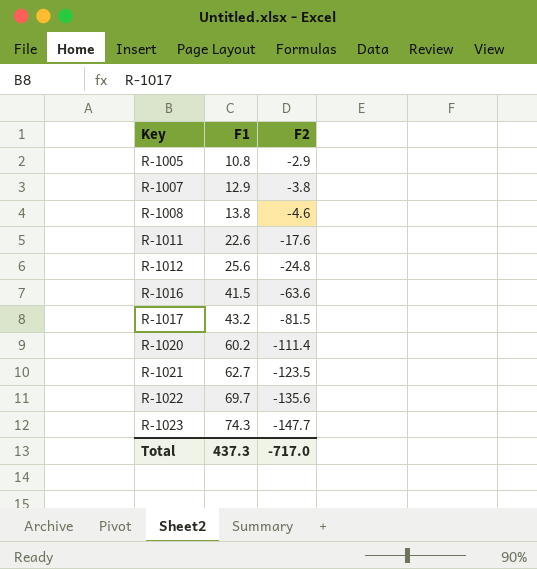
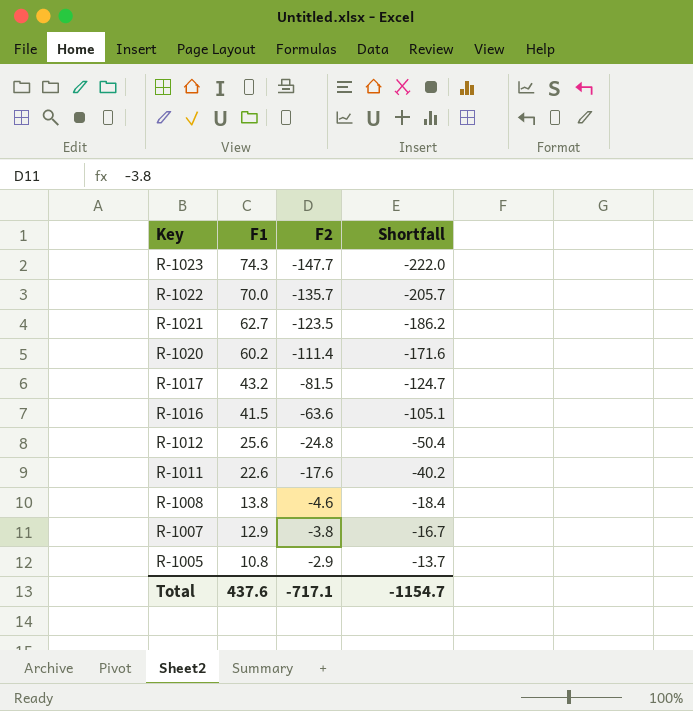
row order: Key ascending -> Key descending
column Shortfall | formula: none -> [F2] - [F1]
R-1022 | F1: 69.7 -> 70.0
R-1022 | F2: -135.6 -> -135.7
Total | F1: 437.3 -> 437.6
Total | F2: -717.0 -> -717.1

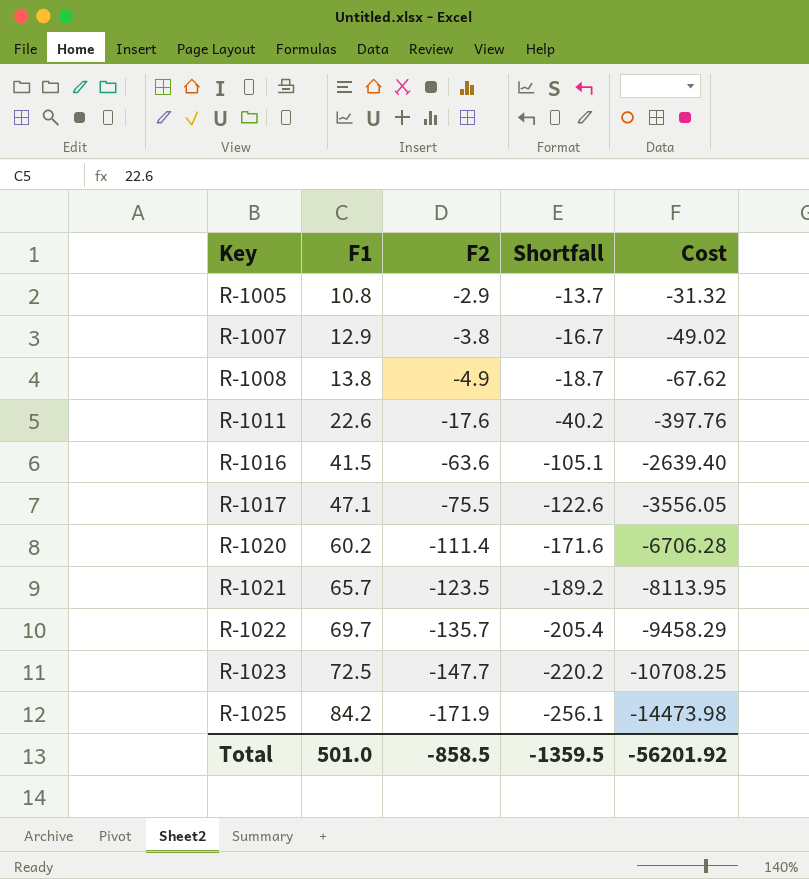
row order: Key descending -> Key ascending
column Cost | formula: none -> [F1] * [F2]
row R-1012: 25.6 | -24.8 | -50.4 -> none
R-1008 | F2: -4.6 -> -4.9
R-1008 | Shortfall: -18.4 -> -18.7
R-1017 | F1: 43.2 -> 47.1
R-1017 | F2: -81.5 -> -75.5
R-1017 | Shortfall: -124.7 -> -122.6
R-1021 | F1: 62.7 -> 65.7
R-1021 | Shortfall: -186.2 -> -189.2
R-1022 | F1: 70.0 -> 69.7
R-1022 | Shortfall: -205.7 -> -205.4
R-1023 | F1: 74.3 -> 72.5
R-1023 | Shortfall: -222.0 -> -220.2
row R-1025: none -> 84.2 | -171.9 | -256.1 | -14473.98
Total | F1: 437.6 -> 501.0
Total | F2: -717.1 -> -858.5
Total | Shortfall: -1154.7 -> -1359.5

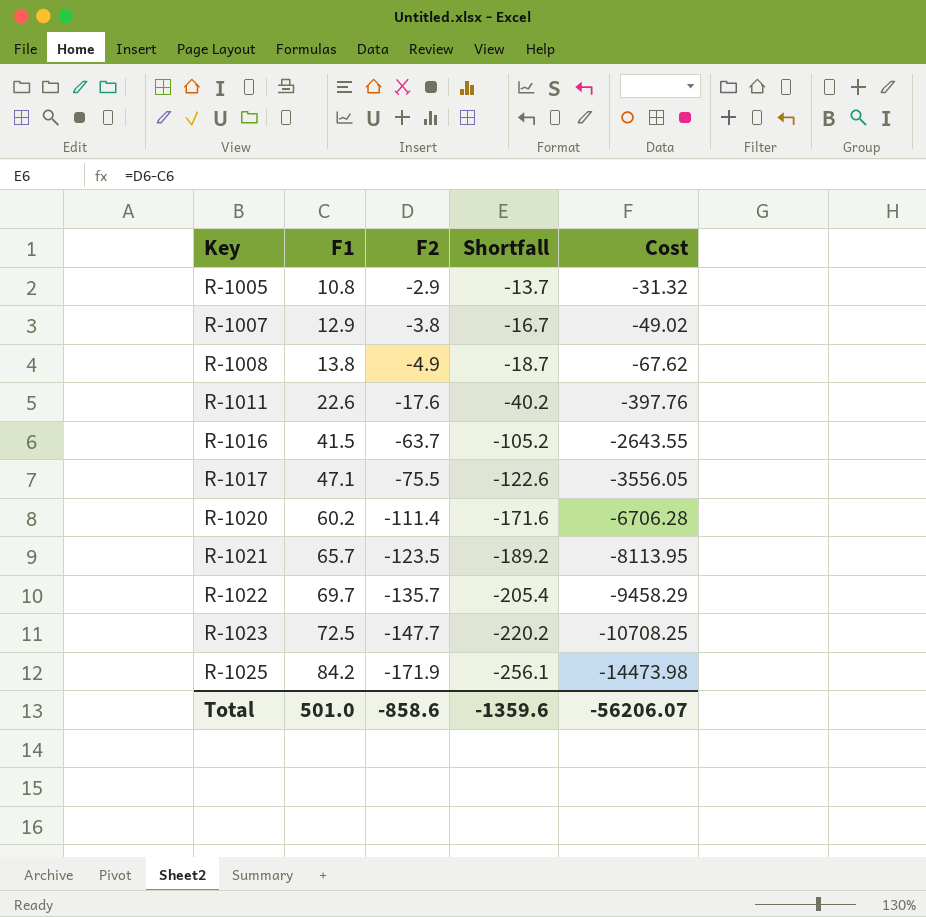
R-1016 | F2: -63.6 -> -63.7
R-1016 | Shortfall: -105.1 -> -105.2
R-1016 | Cost: -2639.40 -> -2643.55
Total | F2: -858.5 -> -858.6
Total | Shortfall: -1359.5 -> -1359.6
Total | Cost: -56201.92 -> -56206.07

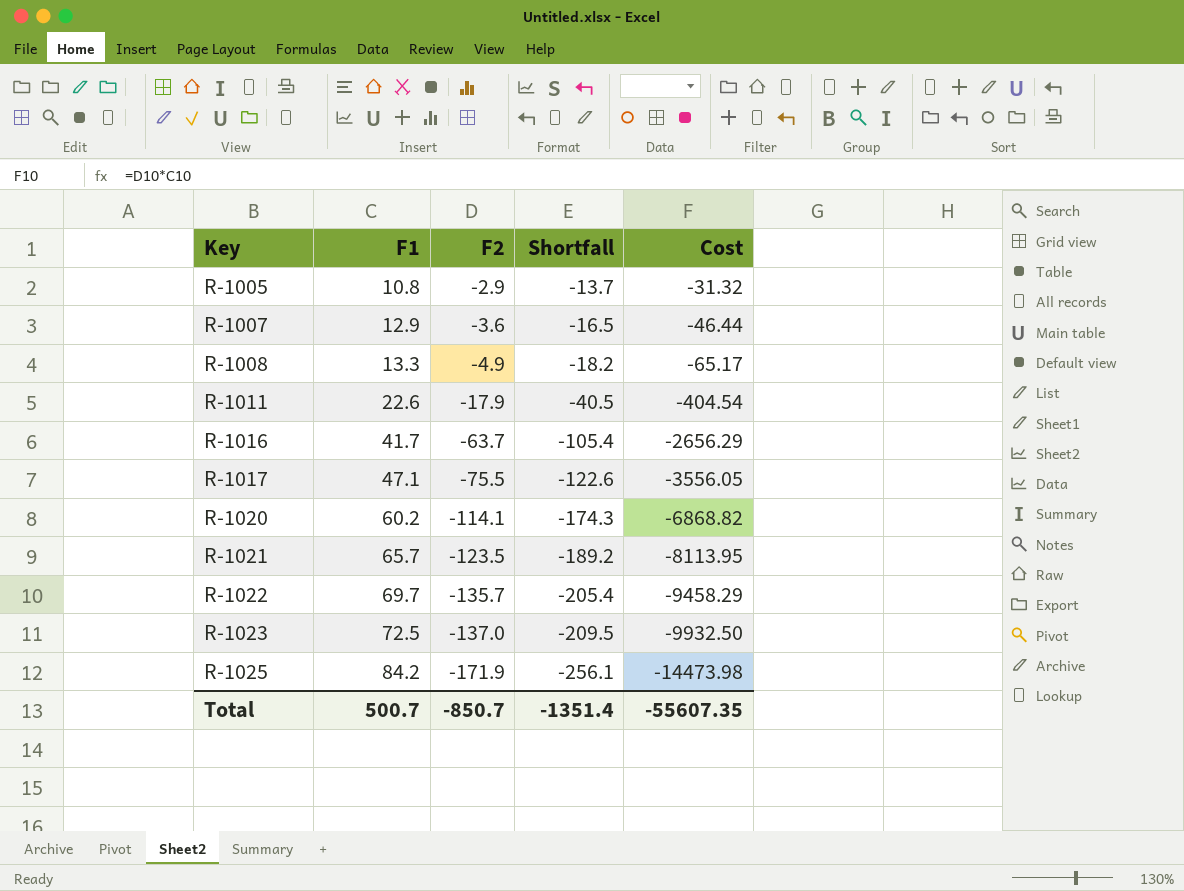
R-1007 | F2: -3.8 -> -3.6
R-1007 | Shortfall: -16.7 -> -16.5
R-1007 | Cost: -49.02 -> -46.44
R-1008 | F1: 13.8 -> 13.3
R-1008 | Shortfall: -18.7 -> -18.2
R-1008 | Cost: -67.62 -> -65.17
R-1011 | F2: -17.6 -> -17.9
R-1011 | Shortfall: -40.2 -> -40.5
R-1011 | Cost: -397.76 -> -404.54
R-1016 | F1: 41.5 -> 41.7
R-1016 | Shortfall: -105.2 -> -105.4
R-1016 | Cost: -2643.55 -> -2656.29
R-1020 | F2: -111.4 -> -114.1
R-1020 | Shortfall: -171.6 -> -174.3
R-1020 | Cost: -6706.28 -> -6868.82
R-1023 | F2: -147.7 -> -137.0
R-1023 | Shortfall: -220.2 -> -209.5
R-1023 | Cost: -10708.25 -> -9932.50
Total | F1: 501.0 -> 500.7
Total | F2: -858.6 -> -850.7
Total | Shortfall: -1359.6 -> -1351.4
Total | Cost: -56206.07 -> -55607.35

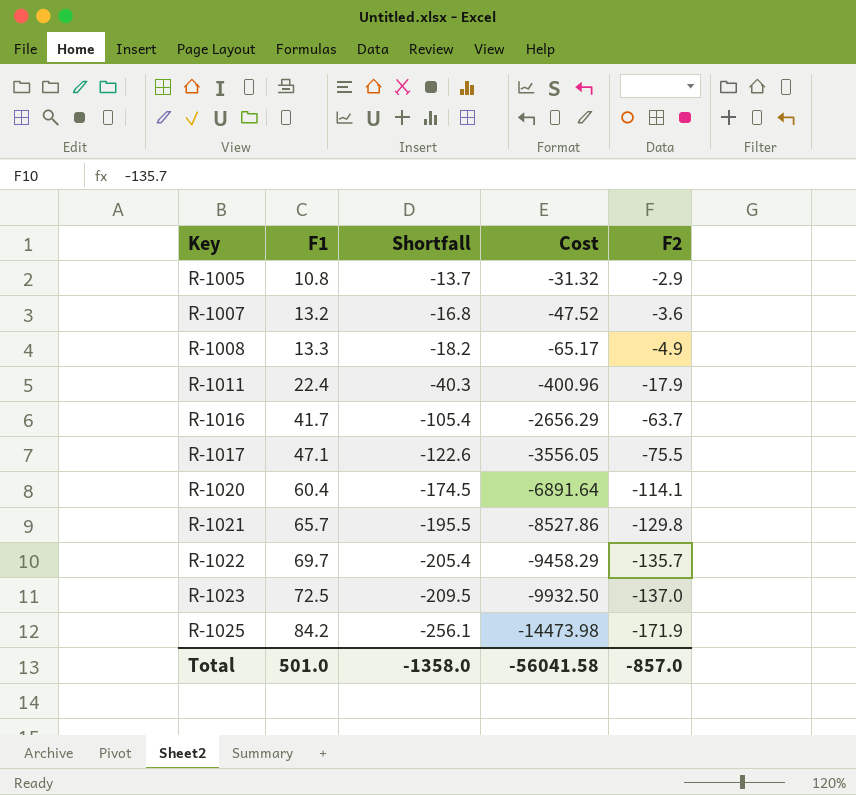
column F2 | position: 3 -> 5
R-1007 | F1: 12.9 -> 13.2
R-1007 | Shortfall: -16.5 -> -16.8
R-1007 | Cost: -46.44 -> -47.52
R-1011 | F1: 22.6 -> 22.4
R-1011 | Shortfall: -40.5 -> -40.3
R-1011 | Cost: -404.54 -> -400.96
R-1020 | F1: 60.2 -> 60.4
R-1020 | Shortfall: -174.3 -> -174.5
R-1020 | Cost: -6868.82 -> -6891.64
R-1021 | Shortfall: -189.2 -> -195.5
R-1021 | Cost: -8113.95 -> -8527.86
R-1021 | F2: -123.5 -> -129.8
Total | F1: 500.7 -> 501.0
Total | Shortfall: -1351.4 -> -1358.0
Total | Cost: -55607.35 -> -56041.58
Total | F2: -850.7 -> -857.0

